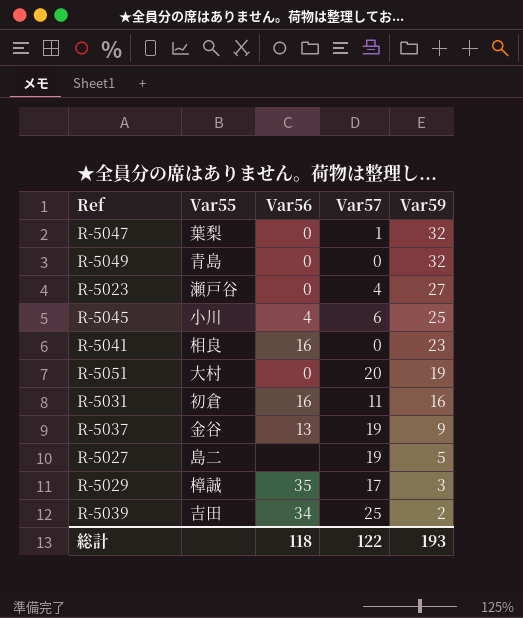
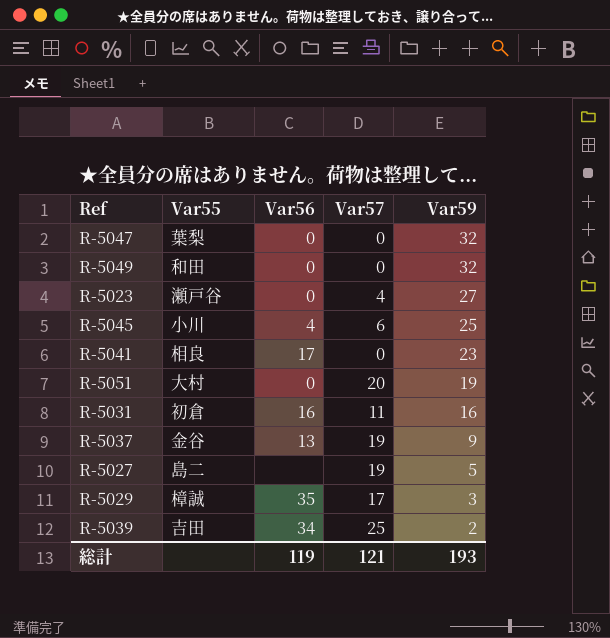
R-5047 | Var57: 1 -> 0
R-5049 | Var55: 青島 -> 和田
R-5041 | Var56: 16 -> 17
総計 | Var56: 118 -> 119
総計 | Var57: 122 -> 121

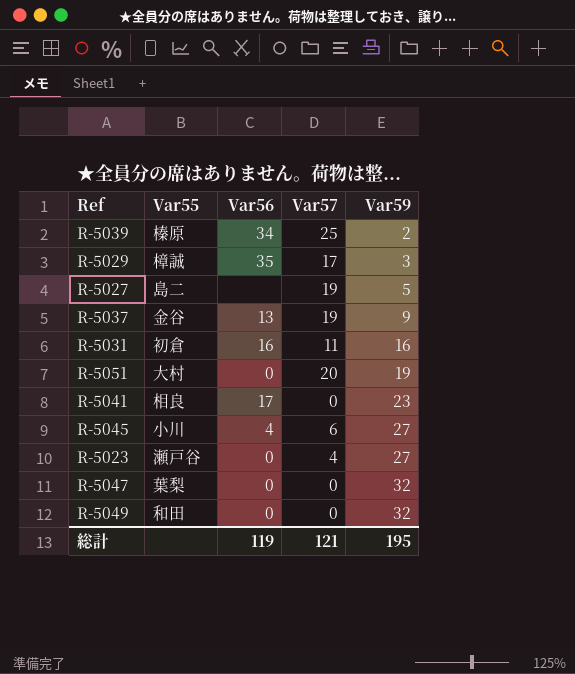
row order: Var59 descending -> Var59 ascending
R-5039 | Var55: 吉田 -> 榛原
R-5045 | Var59: 25 -> 27
総計 | Var59: 193 -> 195

